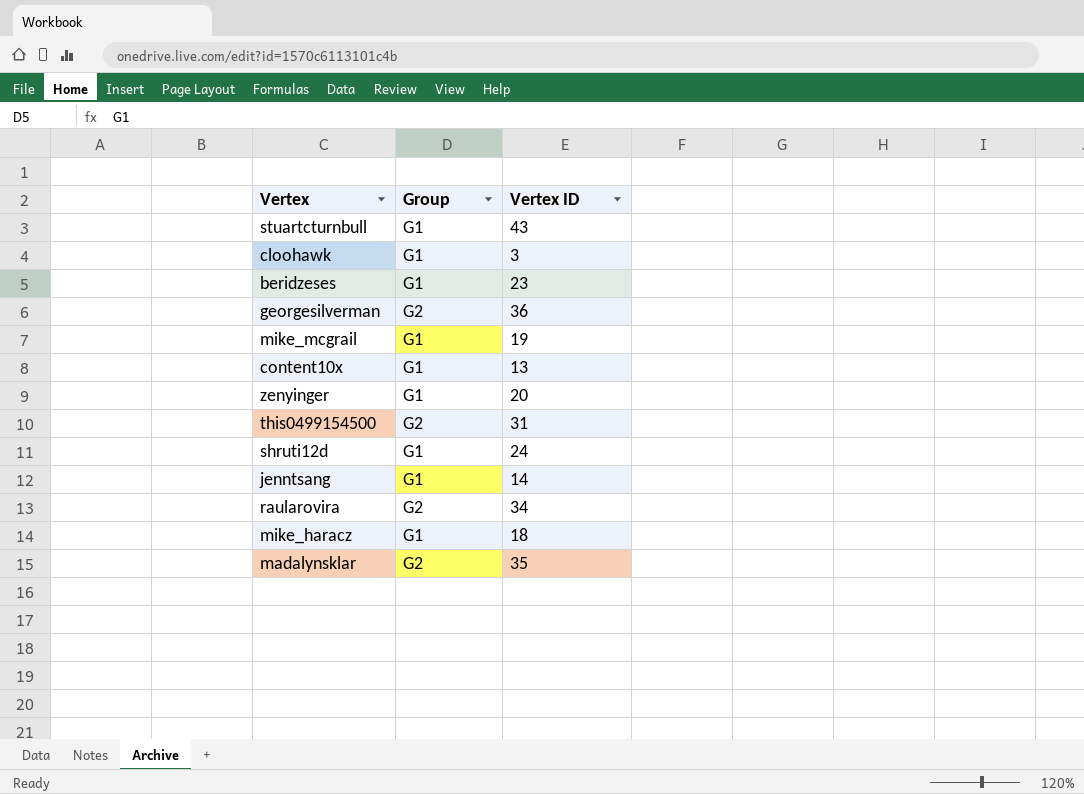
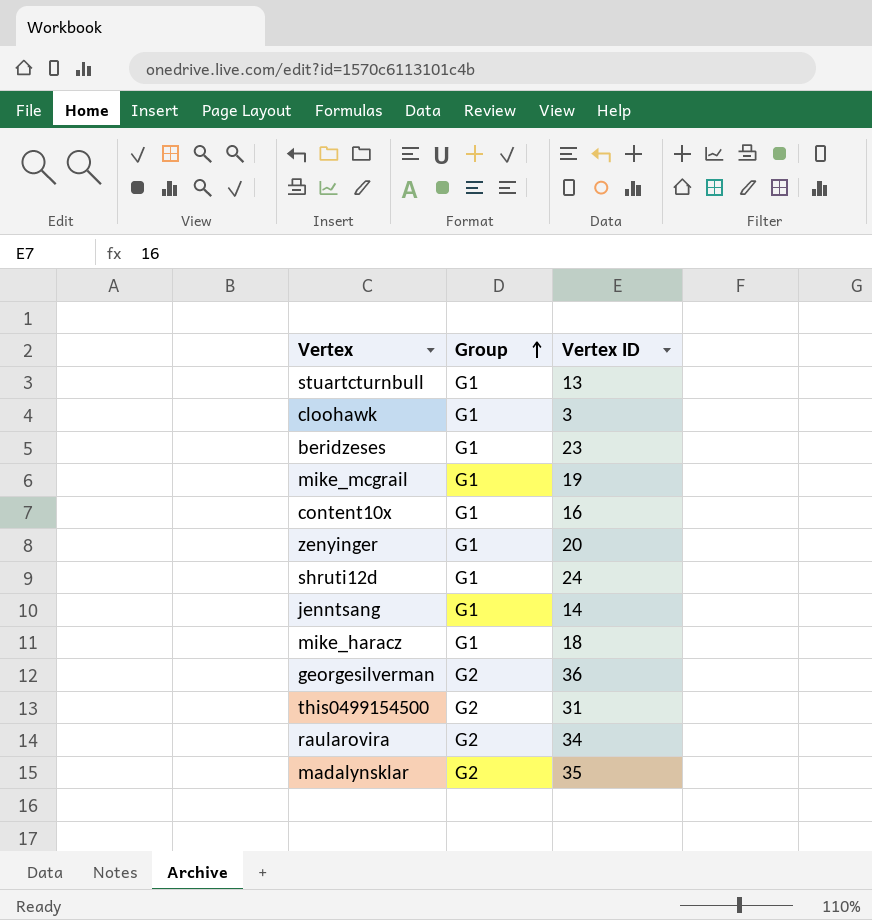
row order: none -> Group ascending
stuartcturnbull | Vertex ID: 43 -> 13
content10x | Vertex ID: 13 -> 16

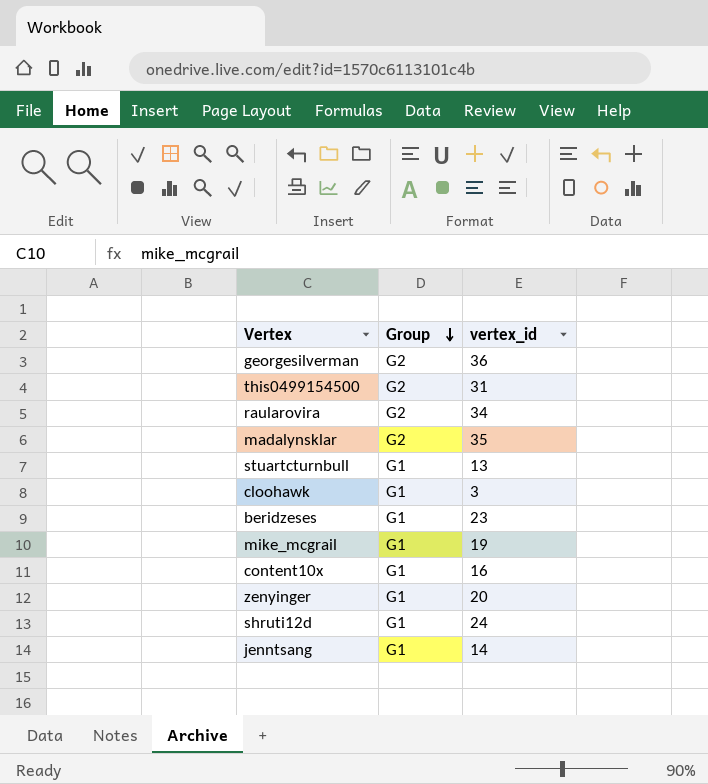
row order: Group ascending -> Group descending
column name: Vertex ID -> vertex_id
row mike_haracz: G1 | 18 -> none

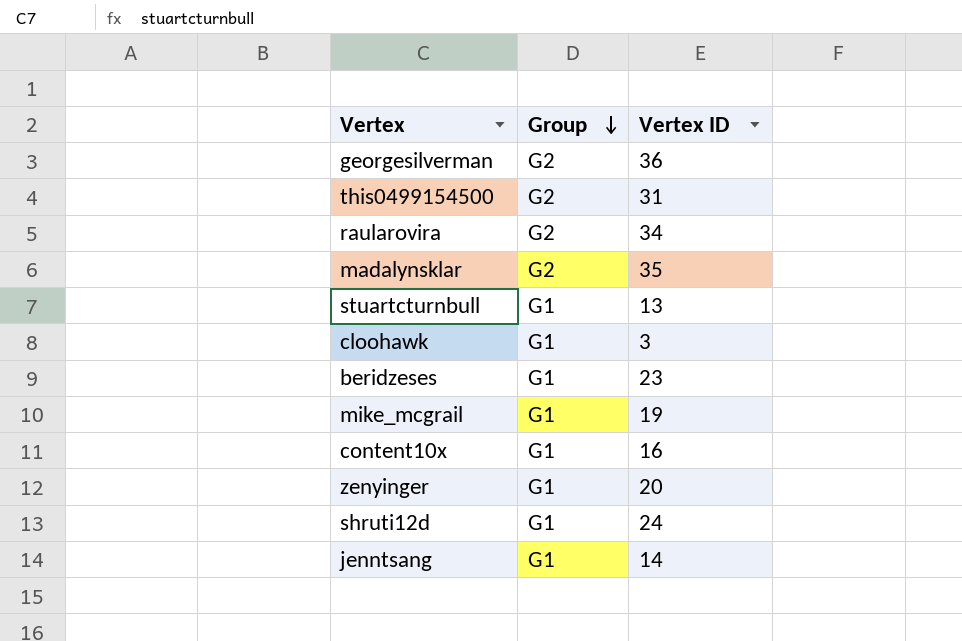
column name: vertex_id -> Vertex ID

